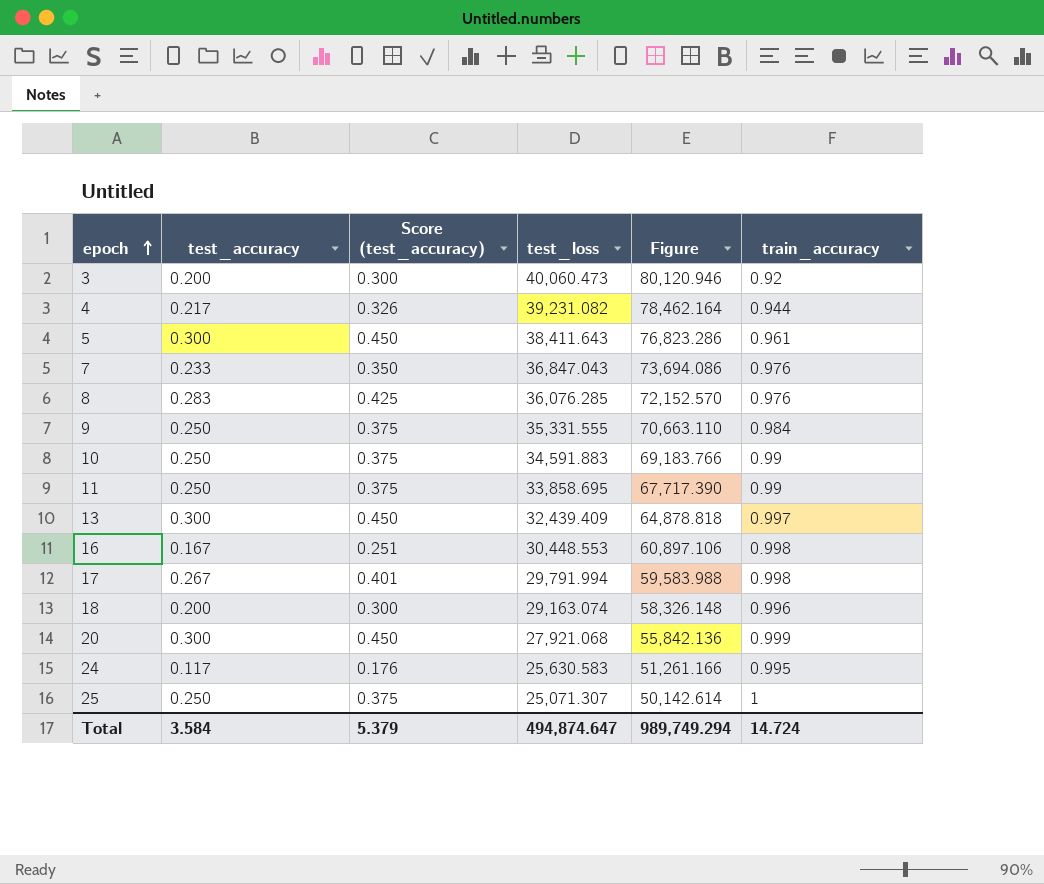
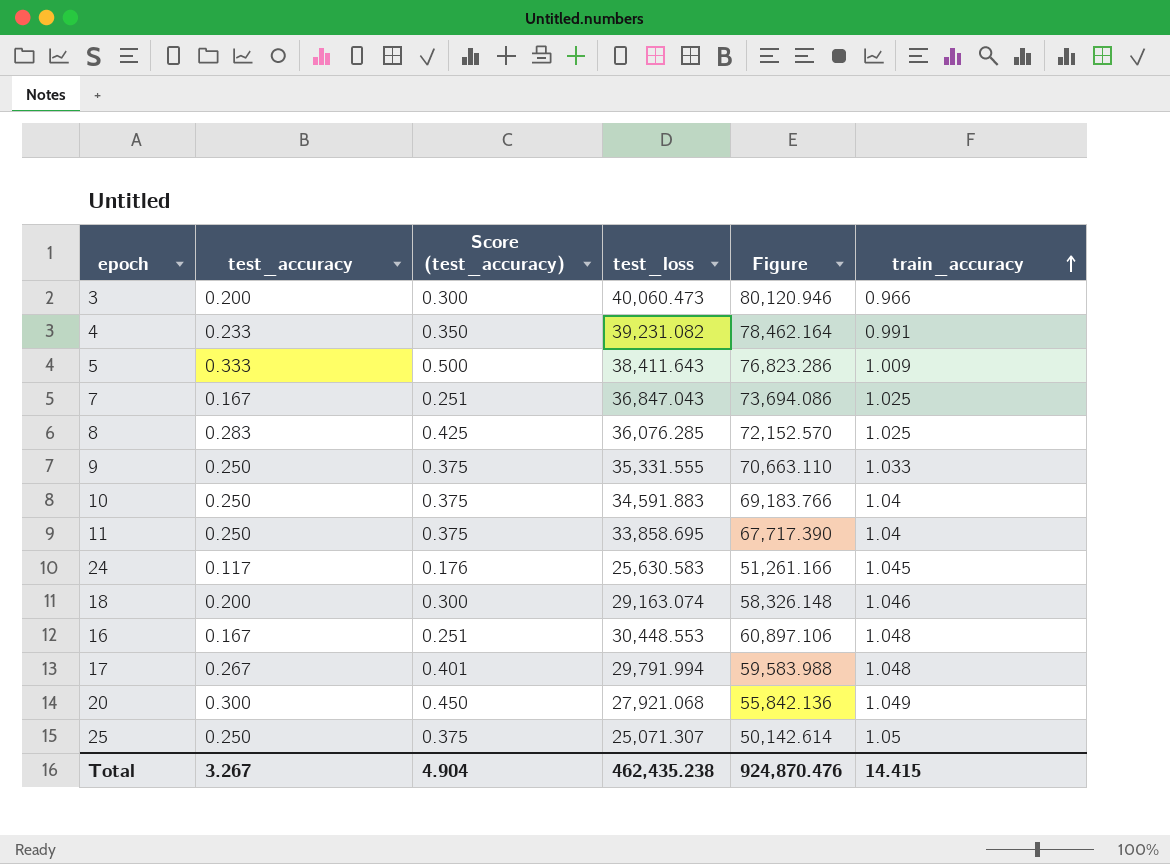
row order: epoch ascending -> train_accuracy ascending
row 13: 0.300 | 0.450 | 32,439.409 | 64,878.818 | 0.997 -> none
3 | train_accuracy: 0.92 -> 0.966
4 | test_accuracy: 0.217 -> 0.233
4 | Score (test_accuracy): 0.326 -> 0.350
4 | train_accuracy: 0.944 -> 0.991
5 | test_accuracy: 0.300 -> 0.333
5 | Score (test_accuracy): 0.450 -> 0.500
5 | train_accuracy: 0.961 -> 1.009
7 | test_accuracy: 0.233 -> 0.167
7 | Score (test_accuracy): 0.350 -> 0.251
7 | train_accuracy: 0.976 -> 1.025
8 | train_accuracy: 0.976 -> 1.025
9 | train_accuracy: 0.984 -> 1.033
10 | train_accuracy: 0.99 -> 1.04
11 | train_accuracy: 0.99 -> 1.04
24 | train_accuracy: 0.995 -> 1.045
18 | train_accuracy: 0.996 -> 1.046
16 | train_accuracy: 0.998 -> 1.048
17 | train_accuracy: 0.998 -> 1.048
20 | train_accuracy: 0.999 -> 1.049
25 | train_accuracy: 1 -> 1.05
Total | test_accuracy: 3.584 -> 3.267
Total | Score (test_accuracy): 5.379 -> 4.904
Total | test_loss: 494,874.647 -> 462,435.238
Total | Figure: 989,749.294 -> 924,870.476
Total | train_accuracy: 14.724 -> 14.415

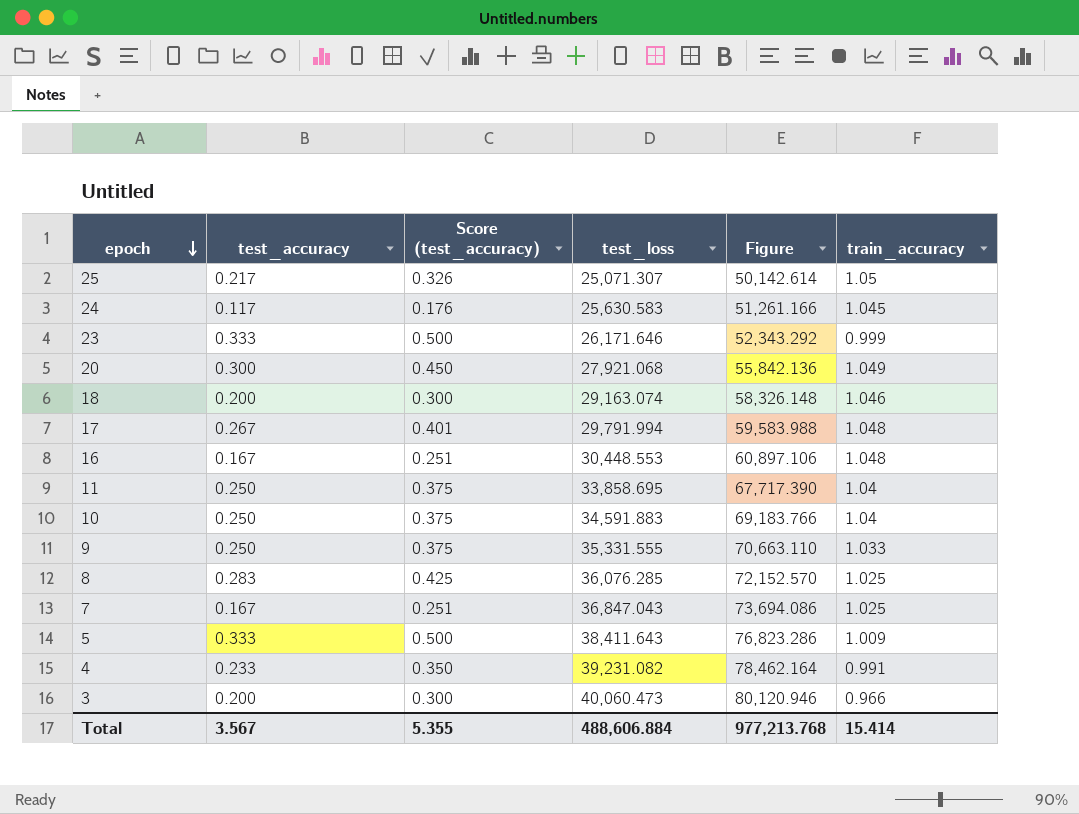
row order: train_accuracy ascending -> epoch descending
25 | test_accuracy: 0.250 -> 0.217
25 | Score (test_accuracy): 0.375 -> 0.326
row 23: none -> 0.333 | 0.500 | 26,171.646 | 52,343.292 | 0.999
Total | test_accuracy: 3.267 -> 3.567
Total | Score (test_accuracy): 4.904 -> 5.355
Total | test_loss: 462,435.238 -> 488,606.884
Total | Figure: 924,870.476 -> 977,213.768
Total | train_accuracy: 14.415 -> 15.414

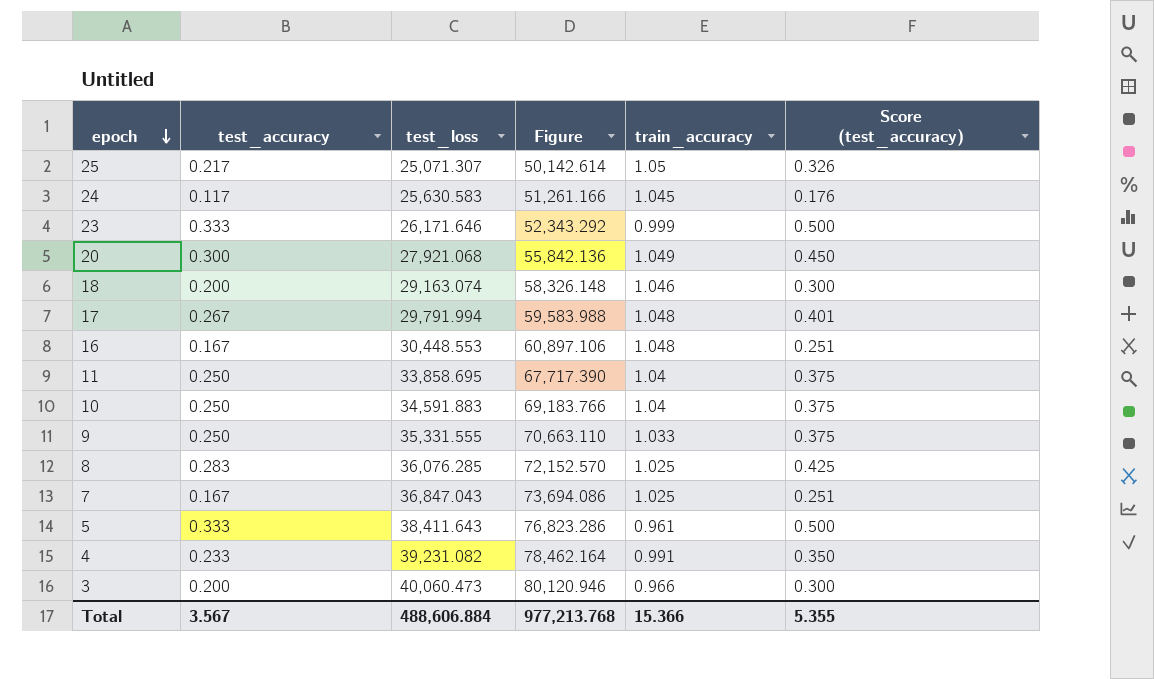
column Score (test_accuracy) | position: 3 -> 6
5 | train_accuracy: 1.009 -> 0.961
Total | train_accuracy: 15.414 -> 15.366

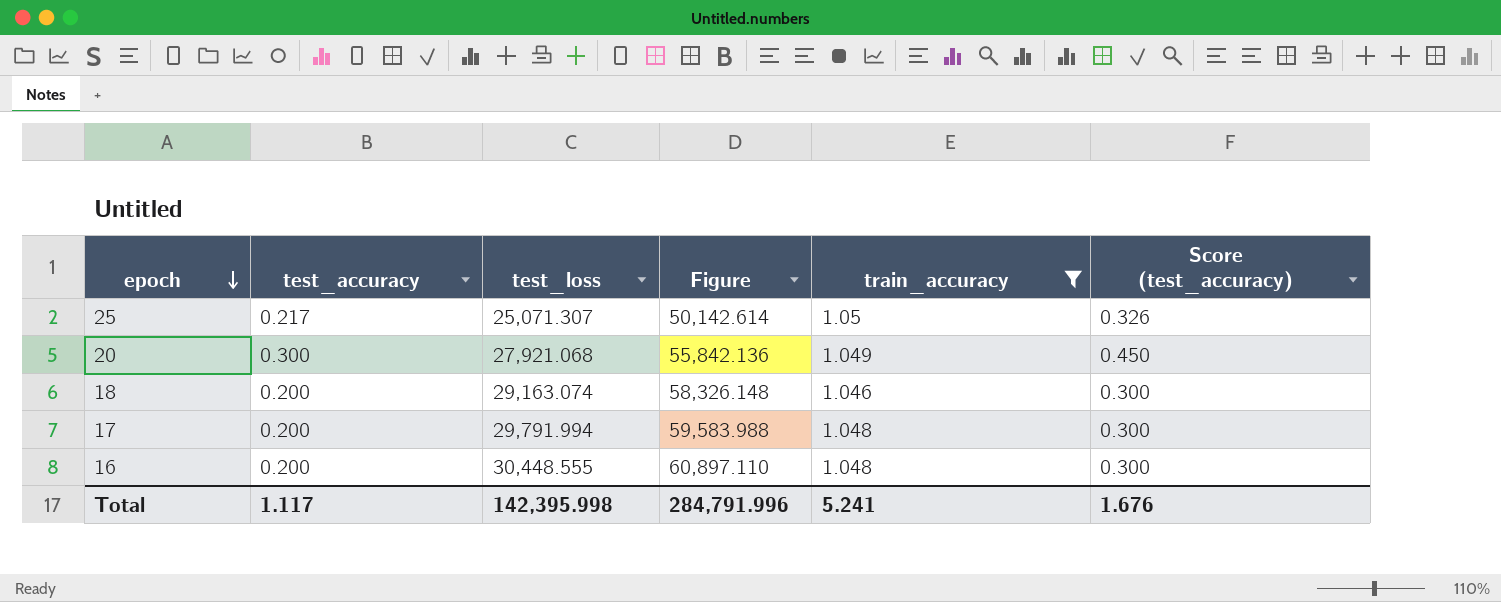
filter: none -> train_accuracy >= 1.046
17 | test_accuracy: 0.267 -> 0.200
17 | Score (test_accuracy): 0.401 -> 0.300
16 | test_accuracy: 0.167 -> 0.200
16 | test_loss: 30,448.553 -> 30,448.555
16 | Figure: 60,897.106 -> 60,897.110
16 | Score (test_accuracy): 0.251 -> 0.300
Total | test_accuracy: 3.567 -> 1.117
Total | test_loss: 488,606.884 -> 142,395.998
Total | Figure: 977,213.768 -> 284,791.996
Total | train_accuracy: 15.366 -> 5.241
Total | Score (test_accuracy): 5.355 -> 1.676

